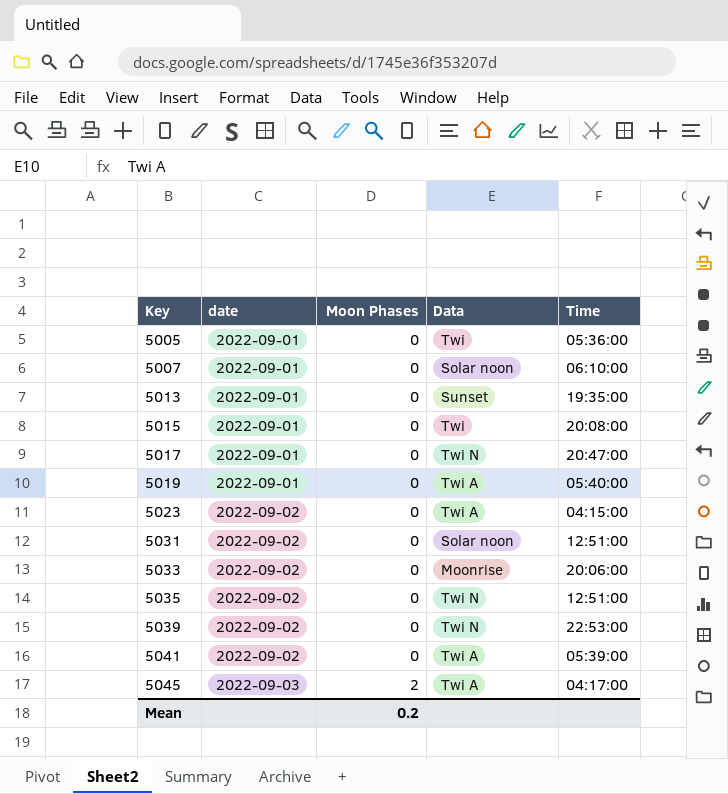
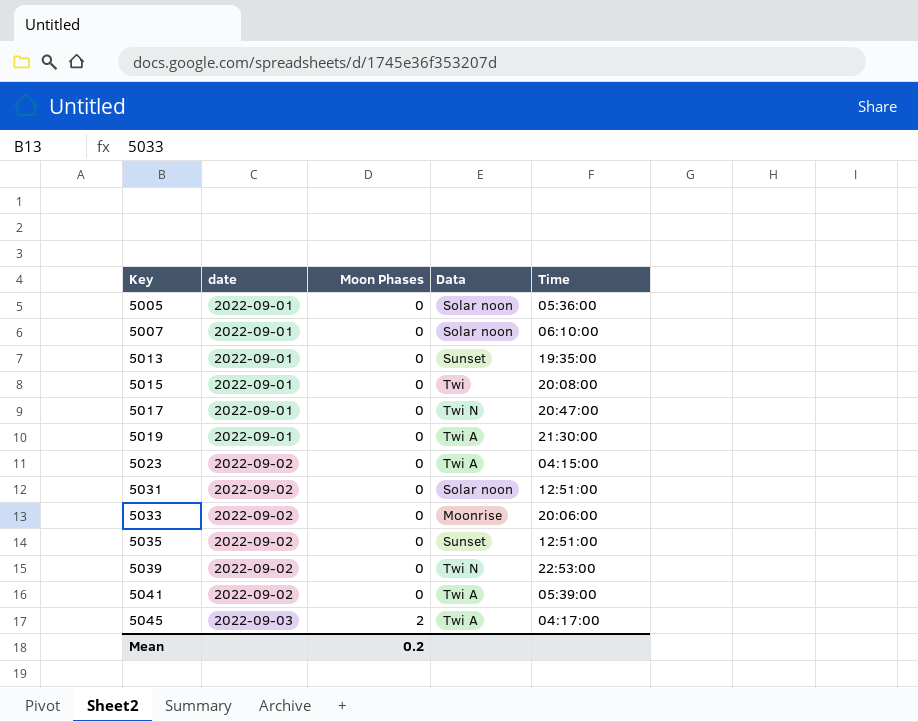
5005 | Data: Twi -> Solar noon
5019 | Time: 05:40:00 -> 21:30:00
5035 | Data: Twi N -> Sunset

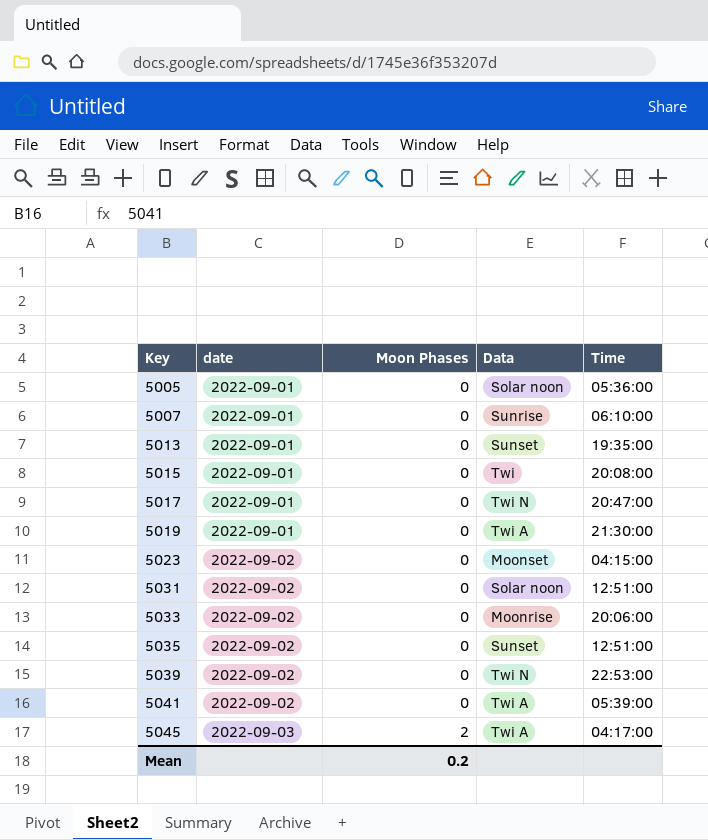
5007 | Data: Solar noon -> Sunrise
5023 | Data: Twi A -> Moonset

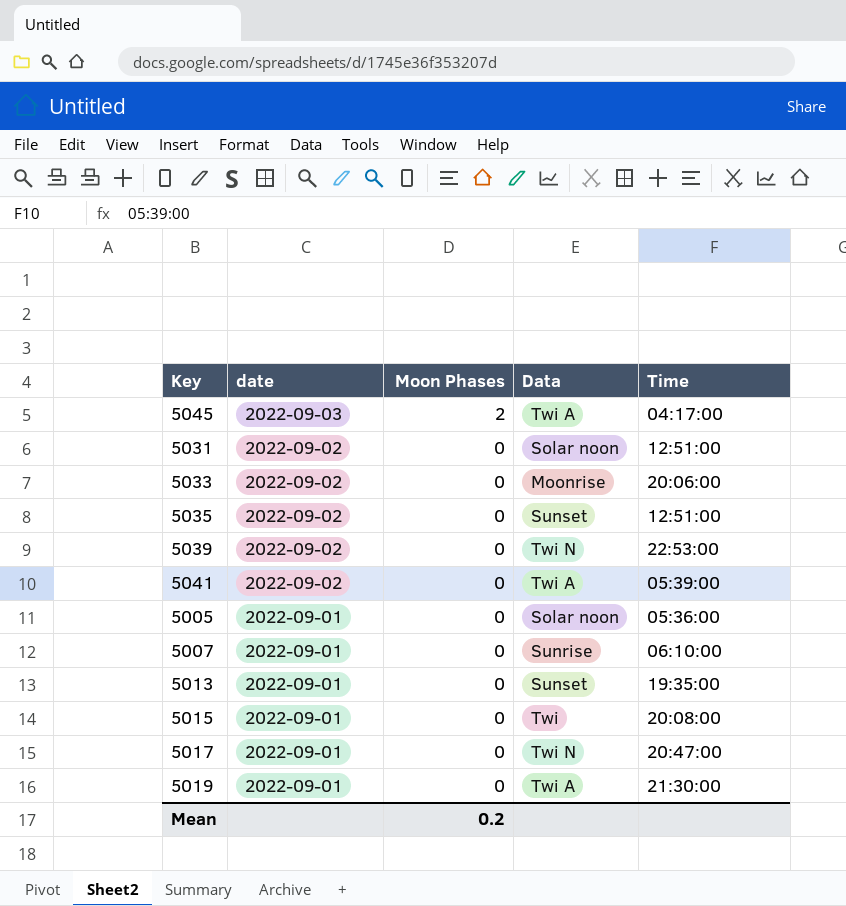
row order: Key ascending -> date descending
row 5023: 2022-09-02 | 0 | Moonset | 04:15:00 -> none

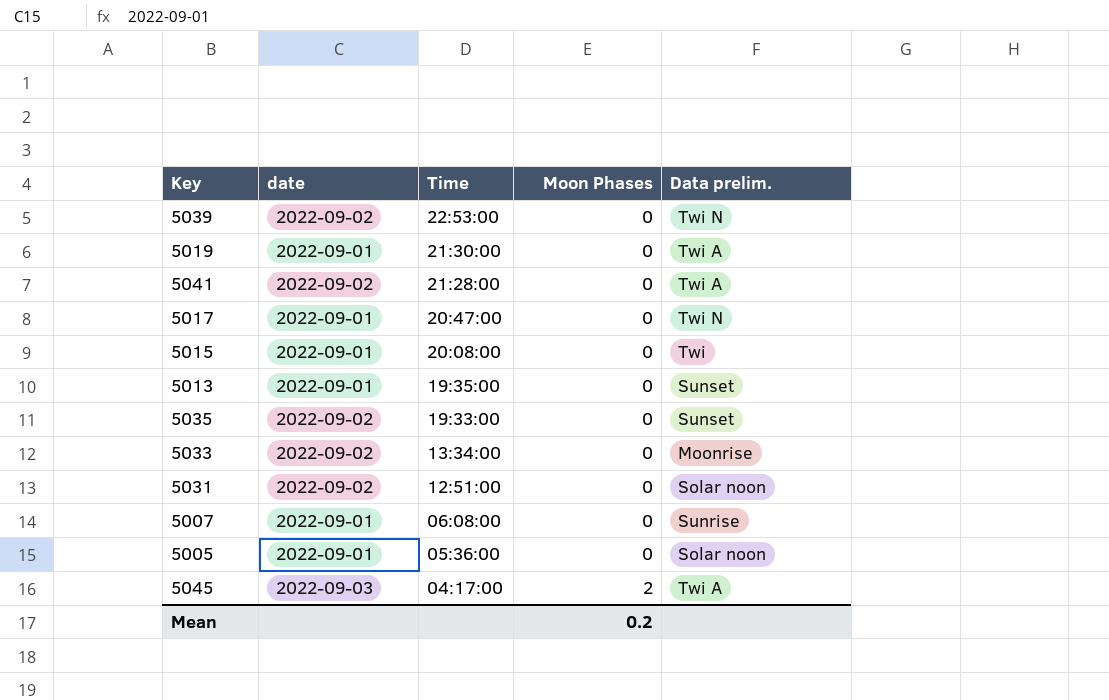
row order: date descending -> Time descending
column Time | position: 5 -> 3
column name: Data -> Data prelim.
5041 | Time: 05:39:00 -> 21:28:00
5035 | Time: 12:51:00 -> 19:33:00
5033 | Time: 20:06:00 -> 13:34:00
5007 | Time: 06:10:00 -> 06:08:00

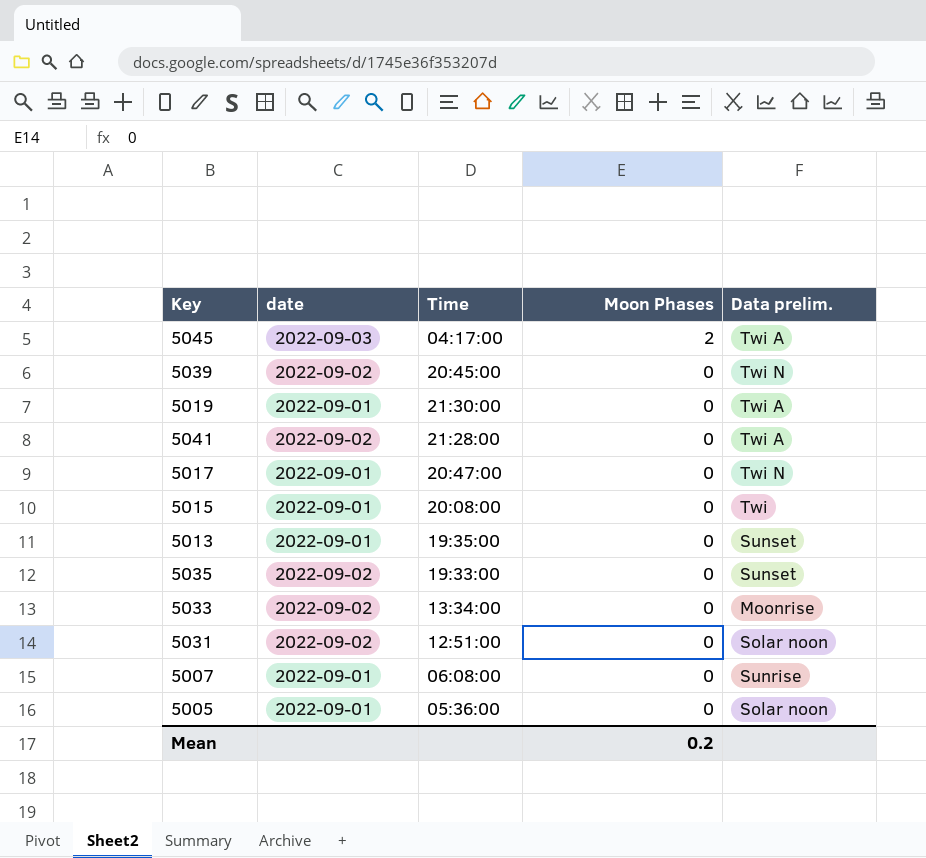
row order: Time descending -> Moon Phases descending
5039 | Time: 22:53:00 -> 20:45:00

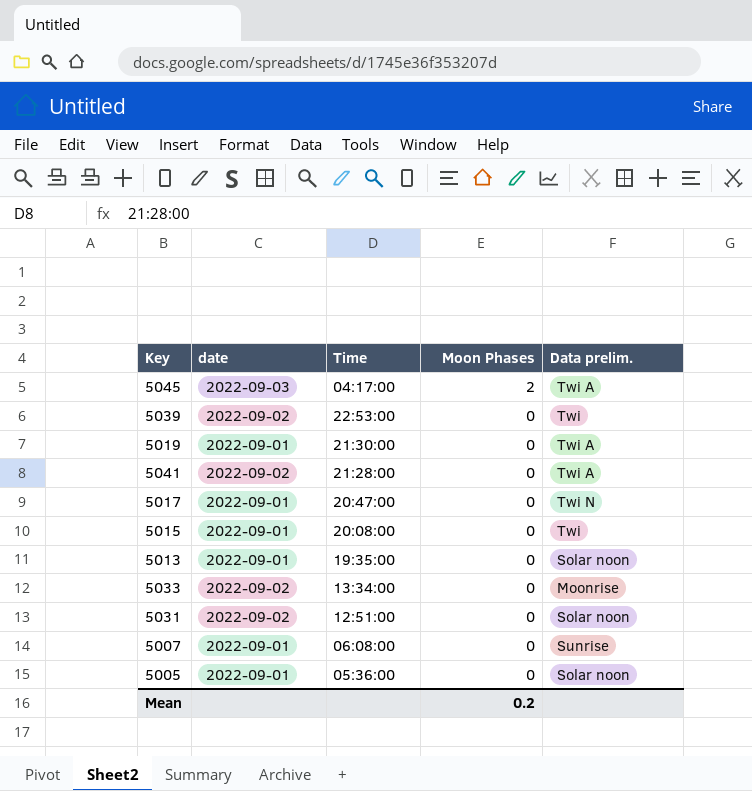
row 5035: 2022-09-02 | 19:33:00 | 0 | Sunset -> none
5039 | Time: 20:45:00 -> 22:53:00
5039 | Data prelim.: Twi N -> Twi
5013 | Data prelim.: Sunset -> Solar noon

